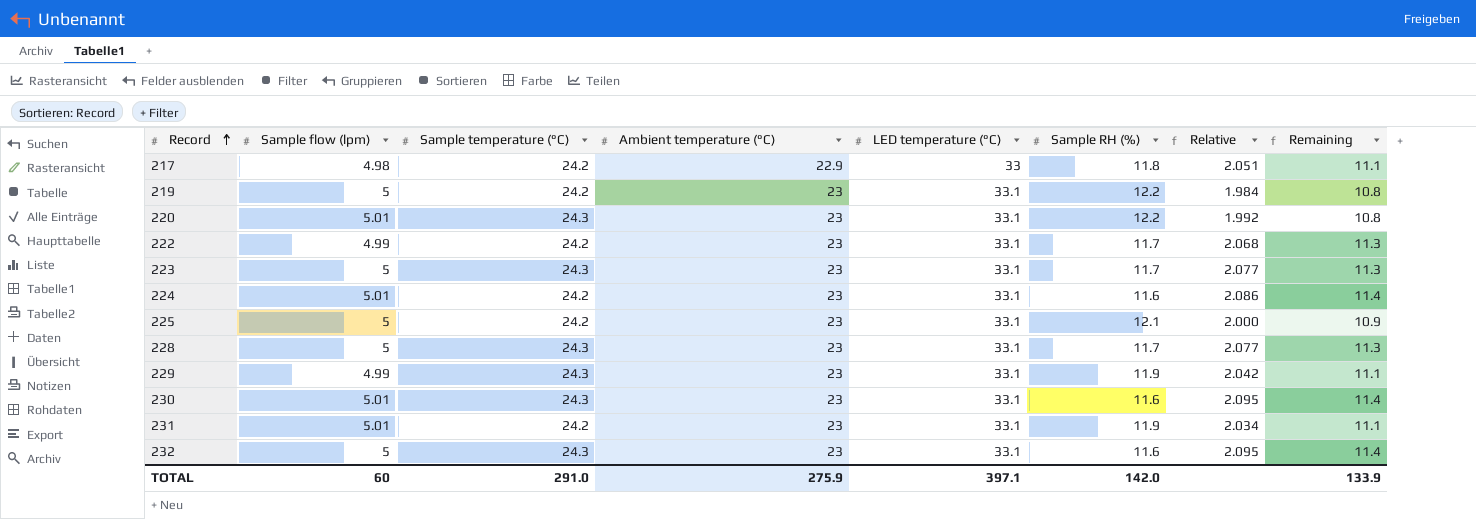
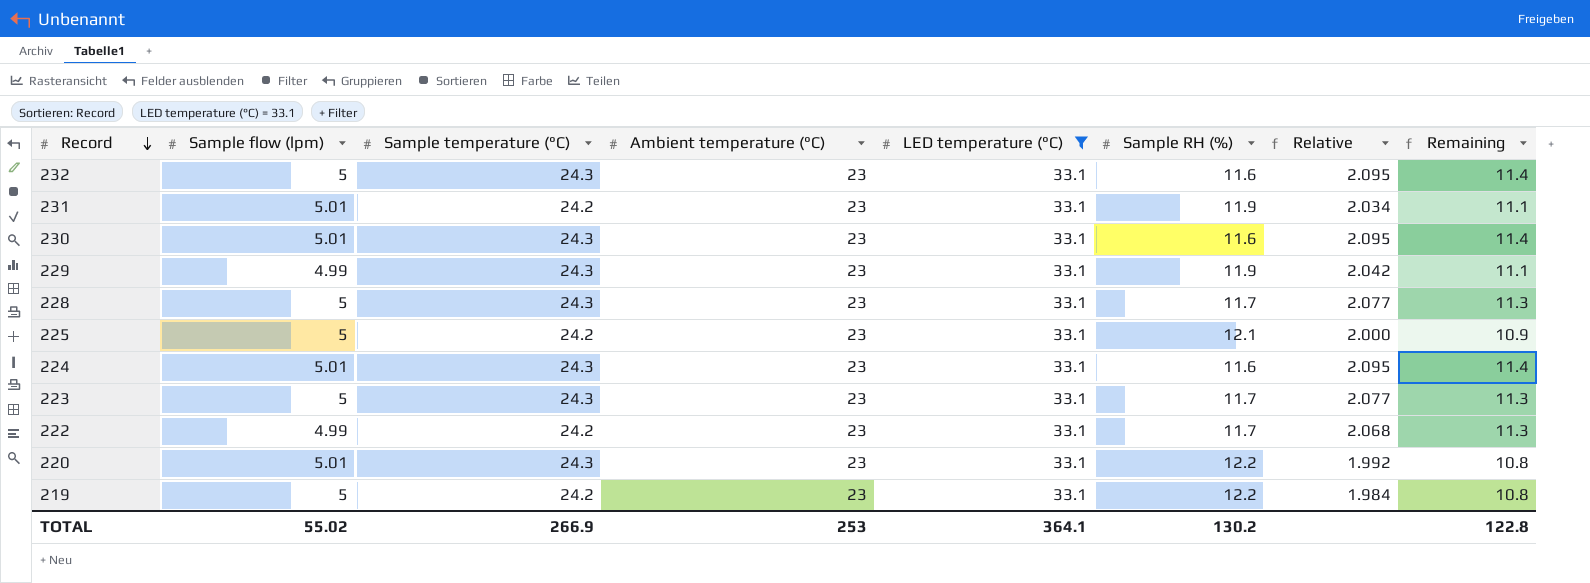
filter: none -> LED temperature (°C) = 33.1
row order: Record ascending -> Record descending
224 | Sample temperature (°C): 24.2 -> 24.3
224 | Relative: 2.086 -> 2.095
TOTAL | Sample flow (lpm): 60 -> 55.02
TOTAL | Sample temperature (°C): 291.0 -> 266.9
TOTAL | Ambient temperature (°C): 275.9 -> 253
TOTAL | LED temperature (°C): 397.1 -> 364.1
TOTAL | Sample RH (%): 142.0 -> 130.2
TOTAL | Remaining: 133.9 -> 122.8

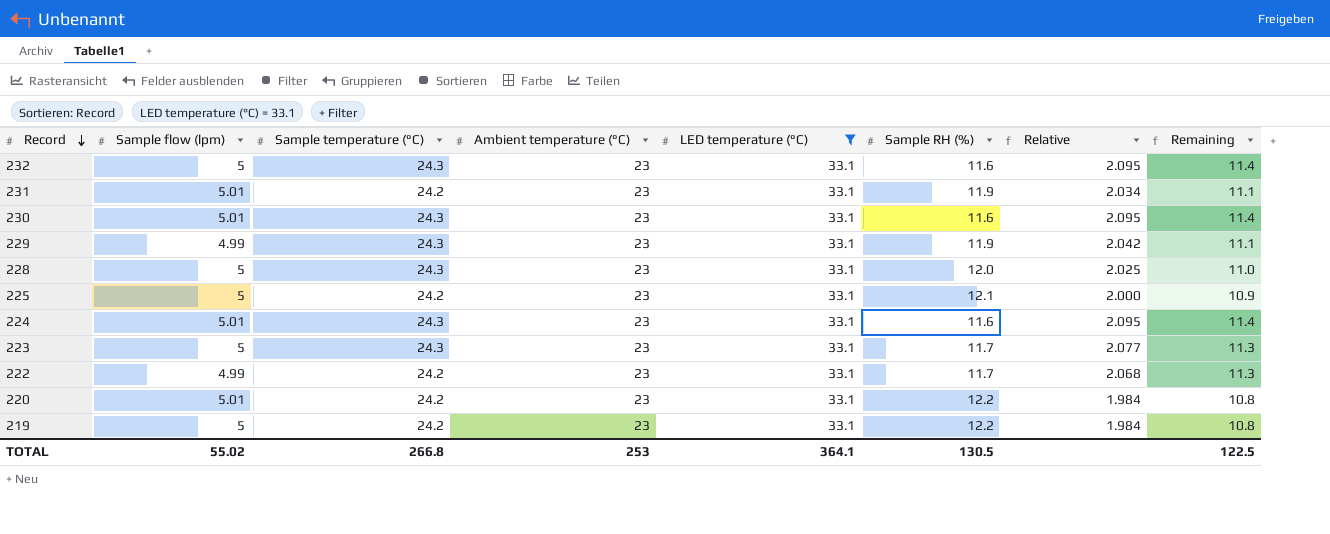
228 | Sample RH (%): 11.7 -> 12.0
228 | Relative: 2.077 -> 2.025
228 | Remaining: 11.3 -> 11.0
220 | Sample temperature (°C): 24.3 -> 24.2
220 | Relative: 1.992 -> 1.984
TOTAL | Sample temperature (°C): 266.9 -> 266.8
TOTAL | Sample RH (%): 130.2 -> 130.5
TOTAL | Remaining: 122.8 -> 122.5

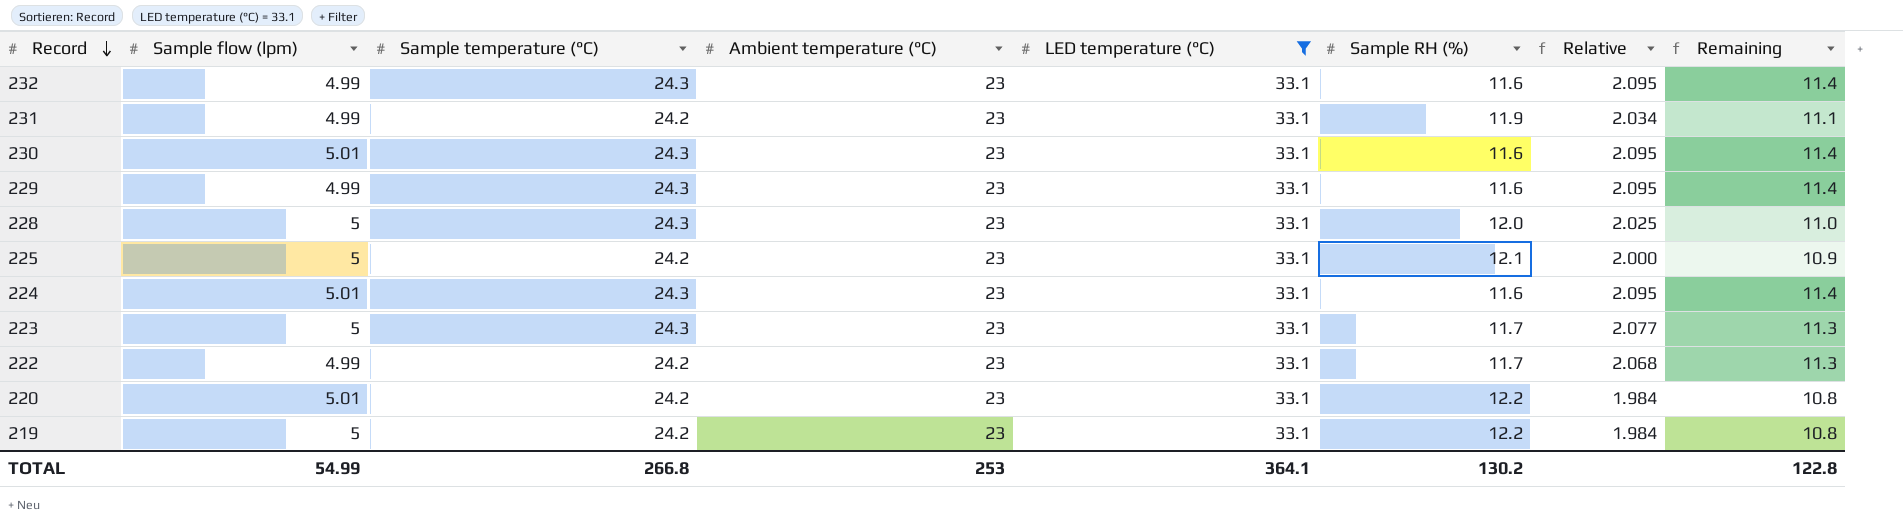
232 | Sample flow (lpm): 5 -> 4.99
231 | Sample flow (lpm): 5.01 -> 4.99
229 | Sample RH (%): 11.9 -> 11.6
229 | Relative: 2.042 -> 2.095
229 | Remaining: 11.1 -> 11.4
TOTAL | Sample flow (lpm): 55.02 -> 54.99
TOTAL | Sample RH (%): 130.5 -> 130.2
TOTAL | Remaining: 122.5 -> 122.8

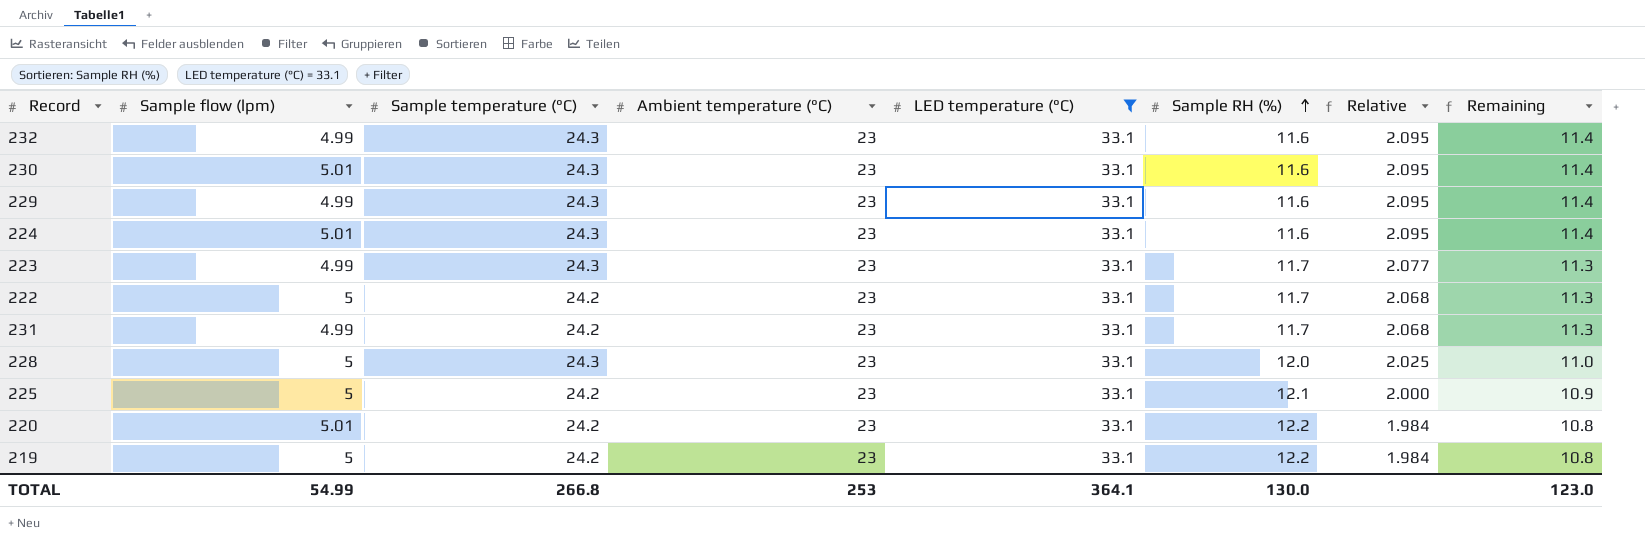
row order: Record descending -> Sample RH (%) ascending
223 | Sample flow (lpm): 5 -> 4.99
222 | Sample flow (lpm): 4.99 -> 5
231 | Sample RH (%): 11.9 -> 11.7
231 | Relative: 2.034 -> 2.068
231 | Remaining: 11.1 -> 11.3
TOTAL | Sample RH (%): 130.2 -> 130.0
TOTAL | Remaining: 122.8 -> 123.0

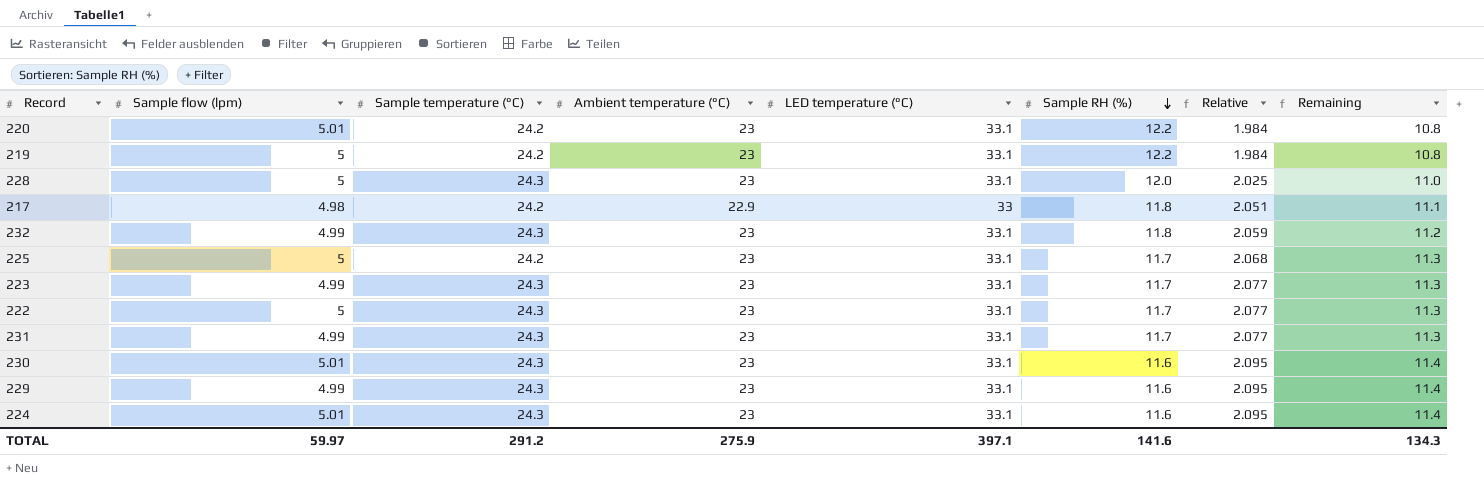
filter: LED temperature (°C) = 33.1 -> none
row order: Sample RH (%) ascending -> Sample RH (%) descending
232 | Sample RH (%): 11.6 -> 11.8
232 | Relative: 2.095 -> 2.059
232 | Remaining: 11.4 -> 11.2
225 | Sample RH (%): 12.1 -> 11.7
225 | Relative: 2.000 -> 2.068
225 | Remaining: 10.9 -> 11.3
222 | Sample temperature (°C): 24.2 -> 24.3
222 | Relative: 2.068 -> 2.077
231 | Sample temperature (°C): 24.2 -> 24.3
231 | Relative: 2.068 -> 2.077
TOTAL | Sample flow (lpm): 54.99 -> 59.97
TOTAL | Sample temperature (°C): 266.8 -> 291.2
TOTAL | Ambient temperature (°C): 253 -> 275.9
TOTAL | LED temperature (°C): 364.1 -> 397.1
TOTAL | Sample RH (%): 130.0 -> 141.6
TOTAL | Remaining: 123.0 -> 134.3

